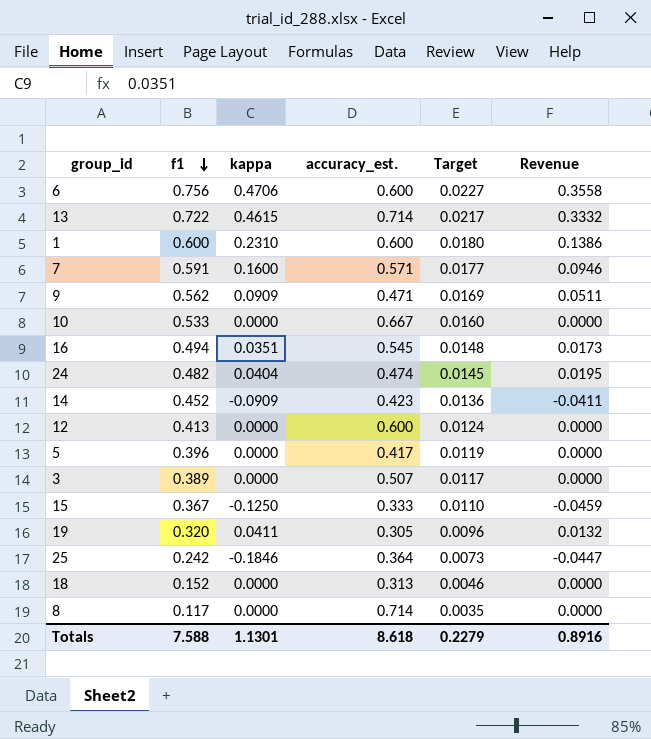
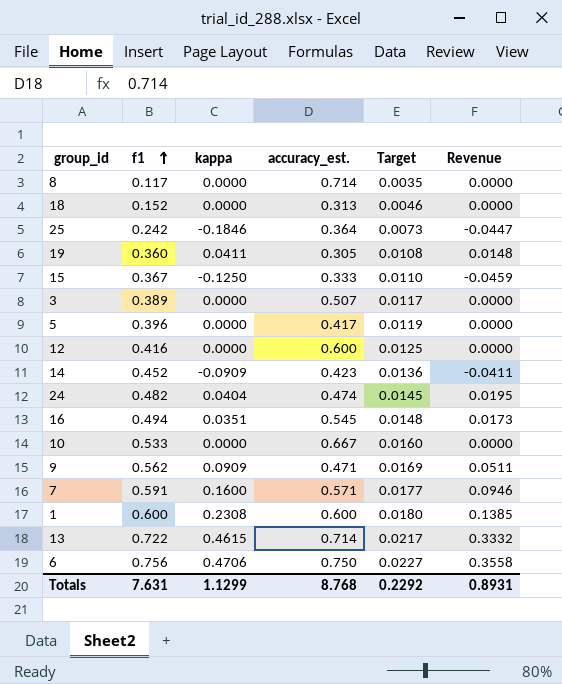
row order: f1 descending -> f1 ascending
19 | f1: 0.320 -> 0.360
19 | Target: 0.0096 -> 0.0108
19 | Revenue: 0.0132 -> 0.0148
12 | f1: 0.413 -> 0.416
12 | Target: 0.0124 -> 0.0125
1 | kappa: 0.2310 -> 0.2308
1 | Revenue: 0.1386 -> 0.1385
6 | accuracy_est.: 0.600 -> 0.750
Totals | f1: 7.588 -> 7.631
Totals | kappa: 1.1301 -> 1.1299
Totals | accuracy_est.: 8.618 -> 8.768
Totals | Target: 0.2279 -> 0.2292
Totals | Revenue: 0.8916 -> 0.8931

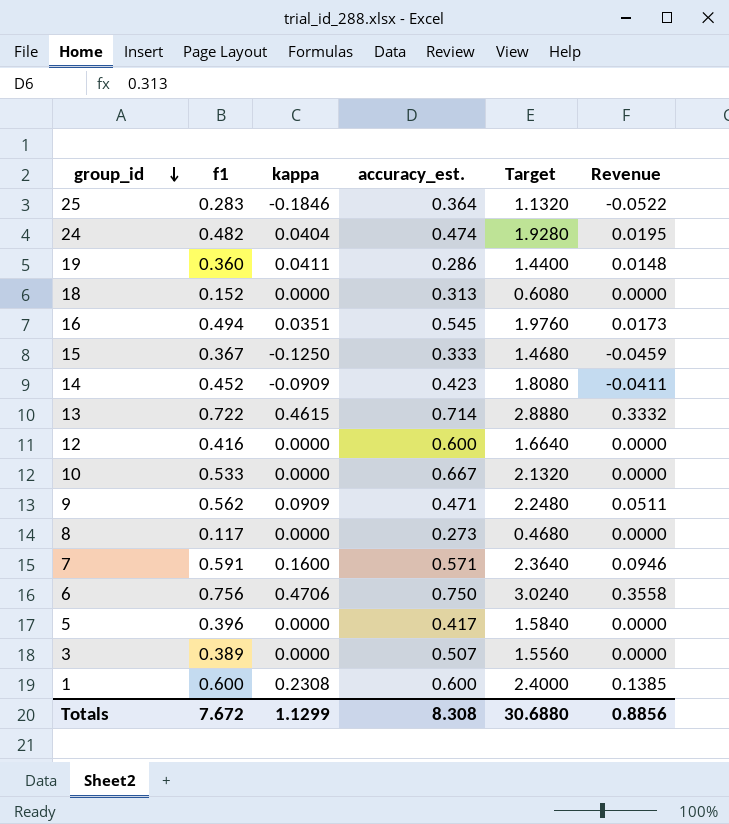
row order: f1 ascending -> group_id descending
column Target | formula: [f1] * 0.03 -> [f1] * 4
25 | f1: 0.242 -> 0.283
25 | Revenue: -0.0447 -> -0.0522
19 | accuracy_est.: 0.305 -> 0.286
8 | accuracy_est.: 0.714 -> 0.273
Totals | f1: 7.631 -> 7.672
Totals | accuracy_est.: 8.768 -> 8.308
Totals | Target: 0.2292 -> 30.6880
Totals | Revenue: 0.8931 -> 0.8856

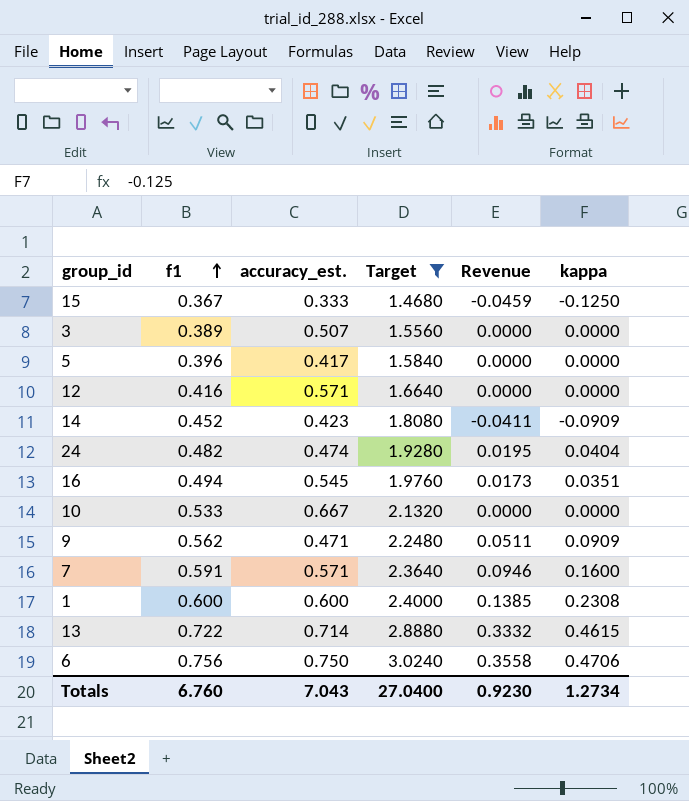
filter: none -> Target >= 1.4680
row order: group_id descending -> f1 ascending
column kappa | position: 3 -> 6
12 | accuracy_est.: 0.600 -> 0.571
Totals | f1: 7.672 -> 6.760
Totals | accuracy_est.: 8.308 -> 7.043
Totals | Target: 30.6880 -> 27.0400
Totals | Revenue: 0.8856 -> 0.9230
Totals | kappa: 1.1299 -> 1.2734

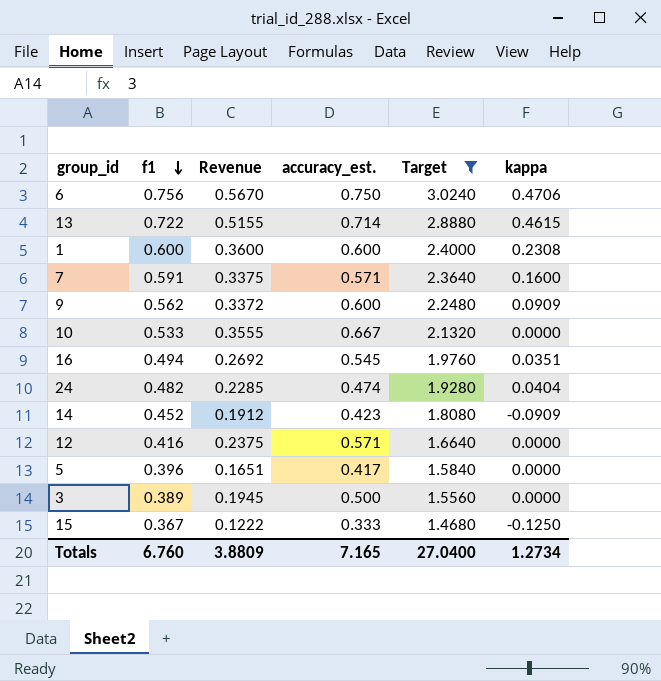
row order: f1 ascending -> f1 descending
column Revenue | formula: [f1] * [kappa] -> [f1] * [accuracy_est.]
column Revenue | position: 5 -> 3
9 | accuracy_est.: 0.471 -> 0.600
3 | accuracy_est.: 0.507 -> 0.500
Totals | Revenue: 0.9230 -> 3.8809
Totals | accuracy_est.: 7.043 -> 7.165

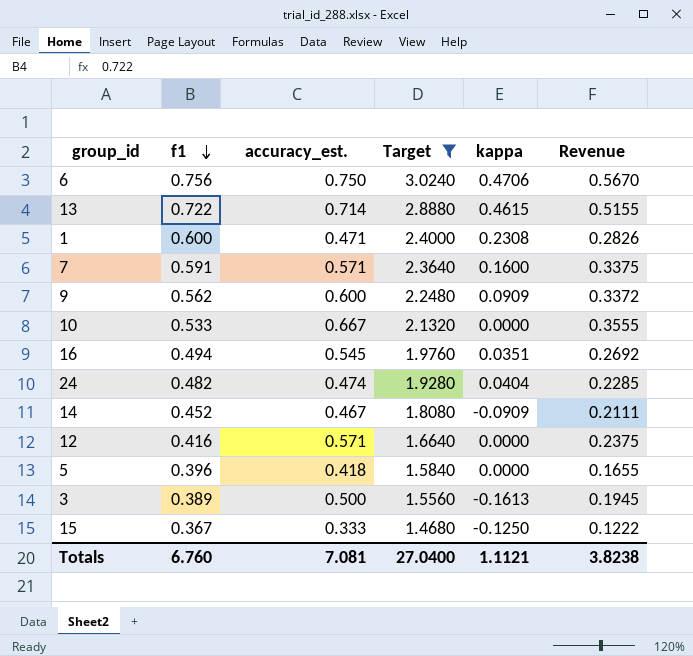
column Revenue | position: 3 -> 6
1 | accuracy_est.: 0.600 -> 0.471
1 | Revenue: 0.3600 -> 0.2826
14 | accuracy_est.: 0.423 -> 0.467
14 | Revenue: 0.1912 -> 0.2111
5 | accuracy_est.: 0.417 -> 0.418
5 | Revenue: 0.1651 -> 0.1655
3 | kappa: 0.0000 -> -0.1613
Totals | accuracy_est.: 7.165 -> 7.081
Totals | kappa: 1.2734 -> 1.1121
Totals | Revenue: 3.8809 -> 3.8238

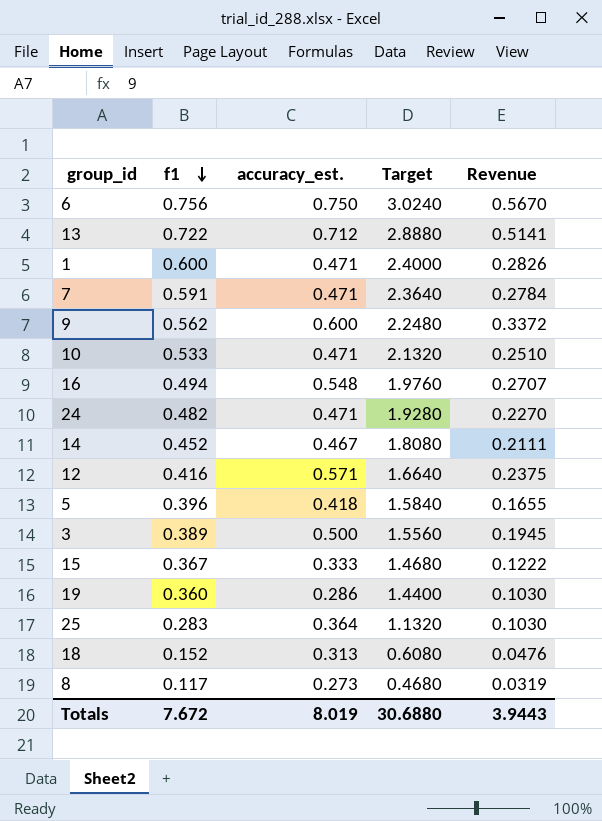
filter: Target >= 1.4680 -> none
column kappa | position: 5 -> none
13 | accuracy_est.: 0.714 -> 0.712
13 | Revenue: 0.5155 -> 0.5141
7 | accuracy_est.: 0.571 -> 0.471
7 | Revenue: 0.3375 -> 0.2784
10 | accuracy_est.: 0.667 -> 0.471
10 | Revenue: 0.3555 -> 0.2510
16 | accuracy_est.: 0.545 -> 0.548
16 | Revenue: 0.2692 -> 0.2707
24 | accuracy_est.: 0.474 -> 0.471
24 | Revenue: 0.2285 -> 0.2270
Totals | f1: 6.760 -> 7.672
Totals | accuracy_est.: 7.081 -> 8.019
Totals | Target: 27.0400 -> 30.6880
Totals | Revenue: 3.8238 -> 3.9443

